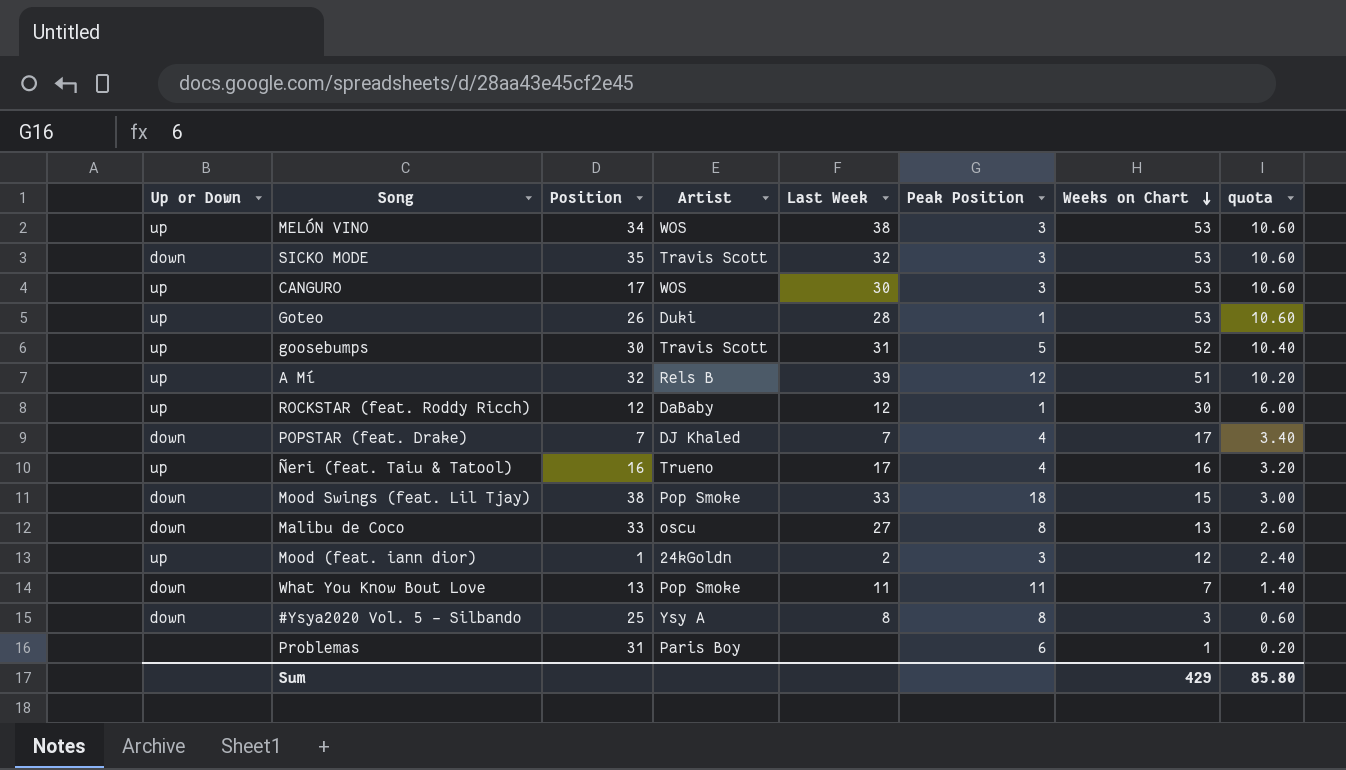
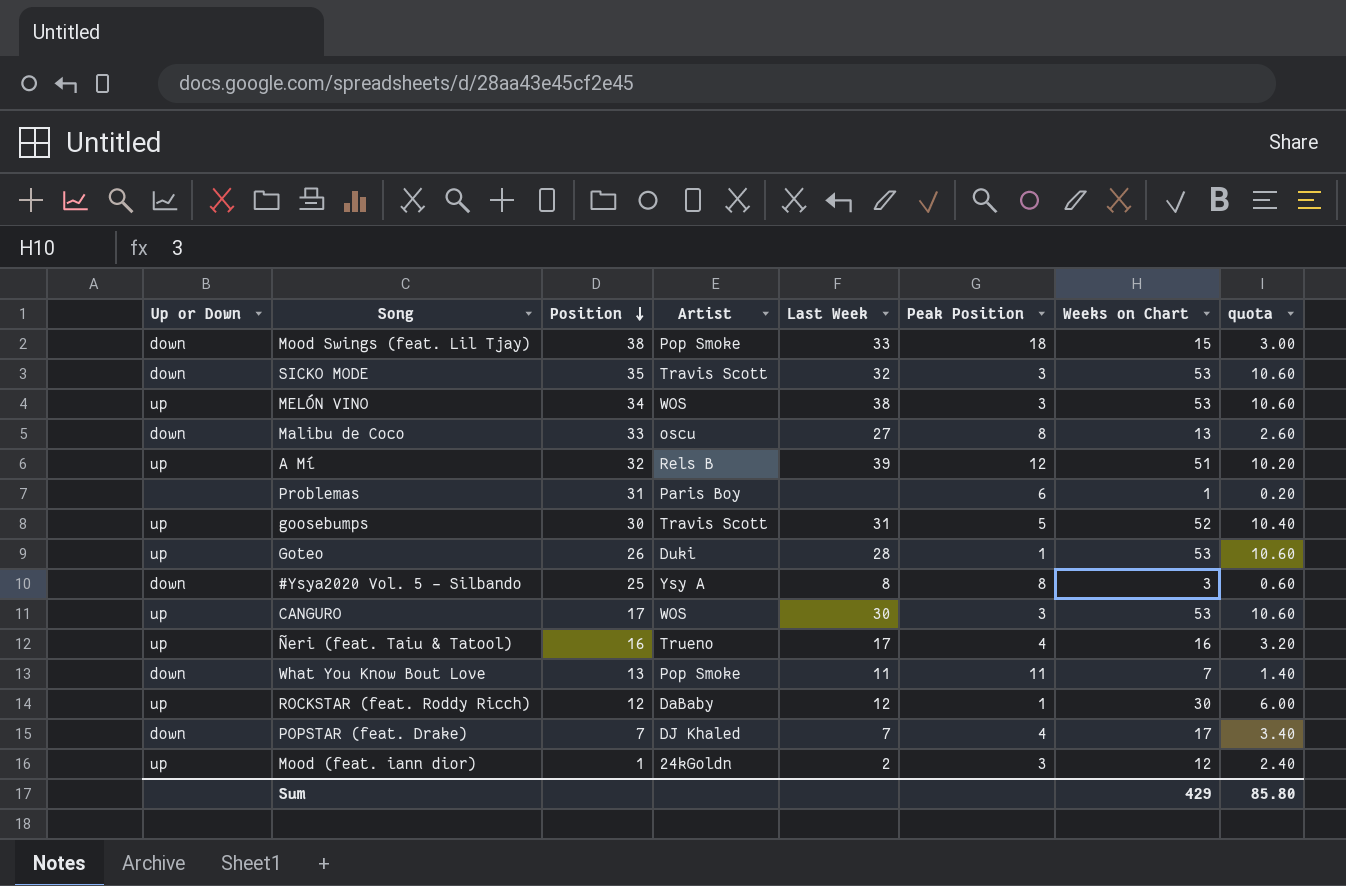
row order: Weeks on Chart descending -> Position descending

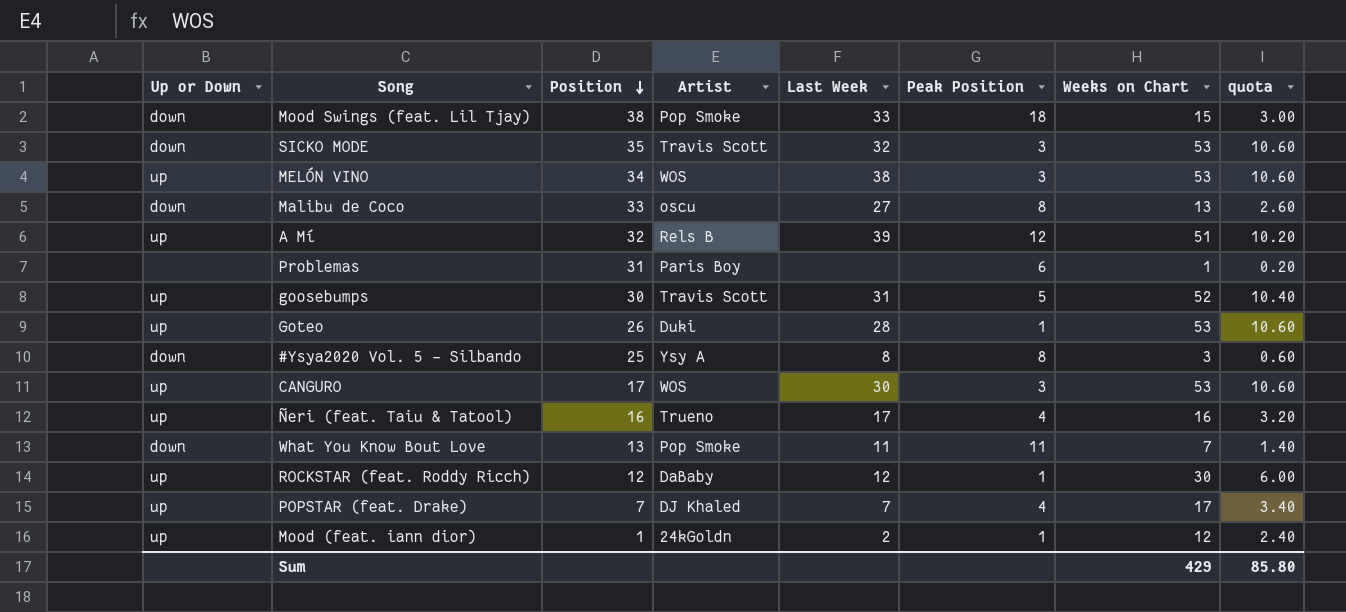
POPSTAR (feat. Drake) | Up or Down: down -> up
Mood (feat. iann dior) | Peak Position: 3 -> 1

